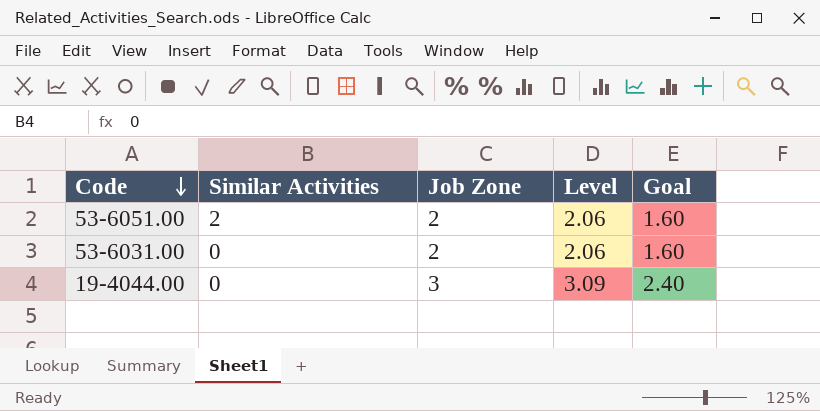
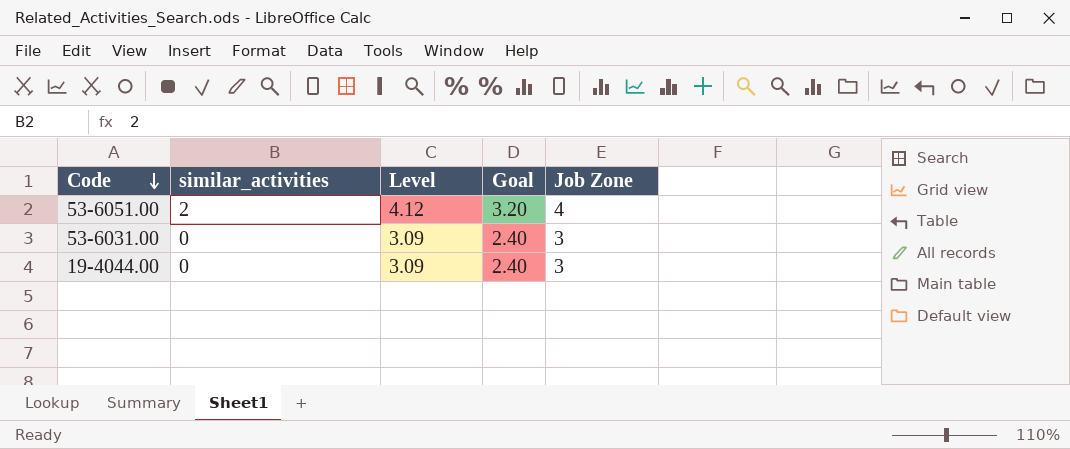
column name: Similar Activities -> similar_activities
column Job Zone | position: 3 -> 5
53-6051.00 | Level: 2.06 -> 4.12
53-6051.00 | Goal: 1.60 -> 3.20
53-6051.00 | Job Zone: 2 -> 4
53-6031.00 | Level: 2.06 -> 3.09
53-6031.00 | Goal: 1.60 -> 2.40
53-6031.00 | Job Zone: 2 -> 3

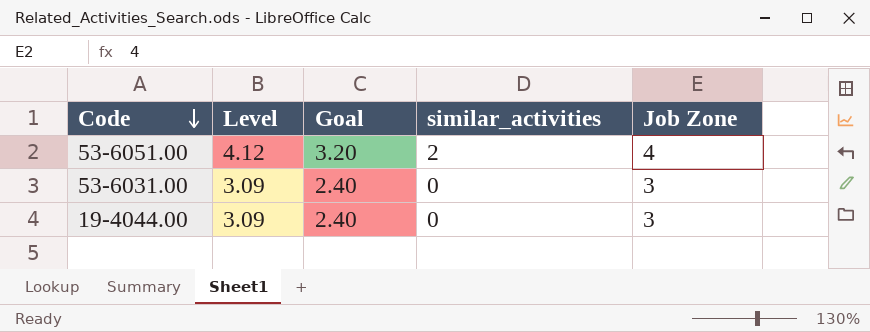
column similar_activities | position: 2 -> 4

